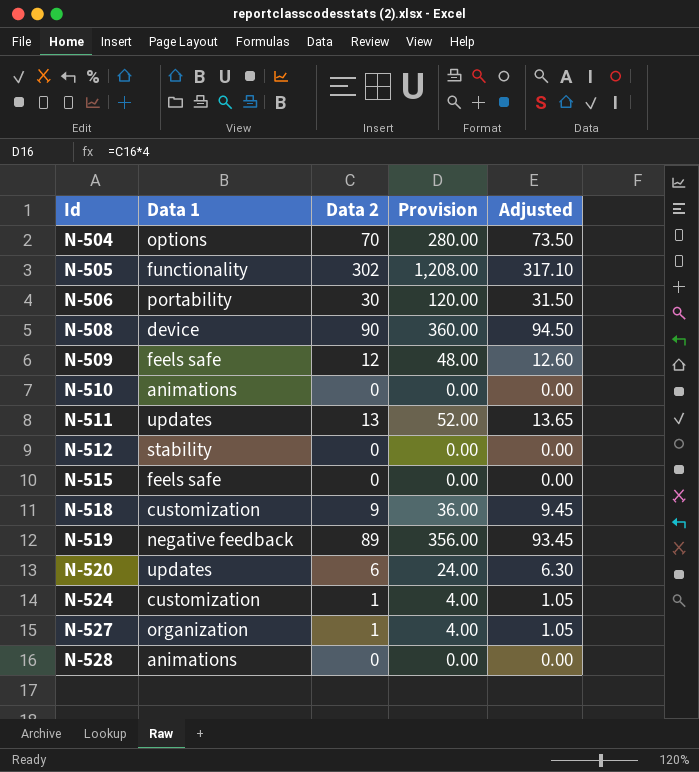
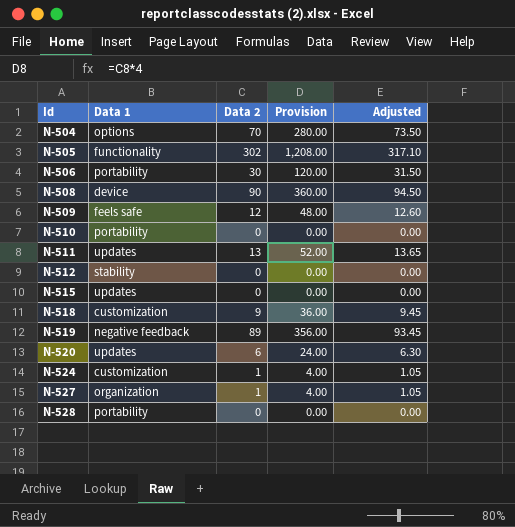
N-510 | Data 1: animations -> portability
N-515 | Data 1: feels safe -> updates
N-528 | Data 1: animations -> portability

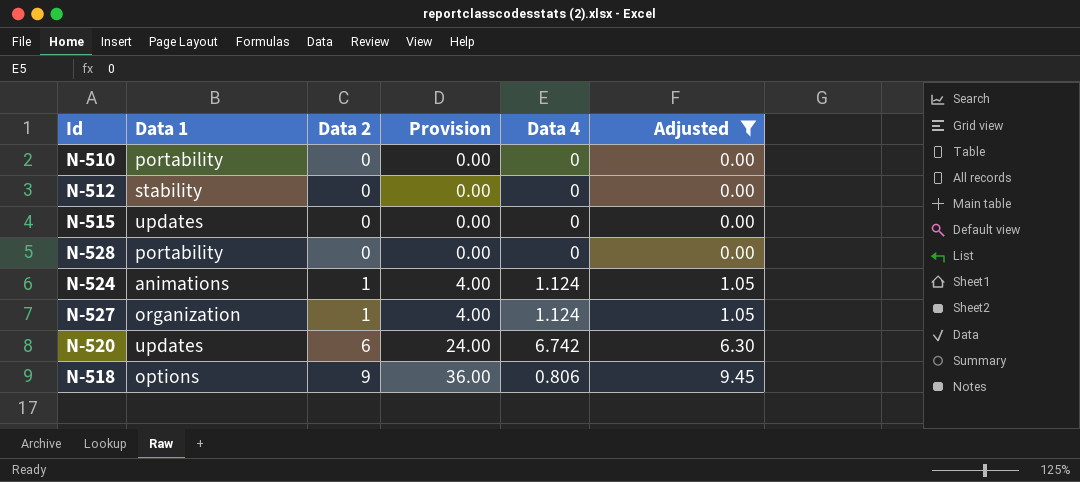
filter: none -> Adjusted <= 9.45
row order: Id ascending -> Data 2 ascending
column Data 4 | position: none -> 5
N-524 | Data 1: customization -> animations
N-518 | Data 1: customization -> options

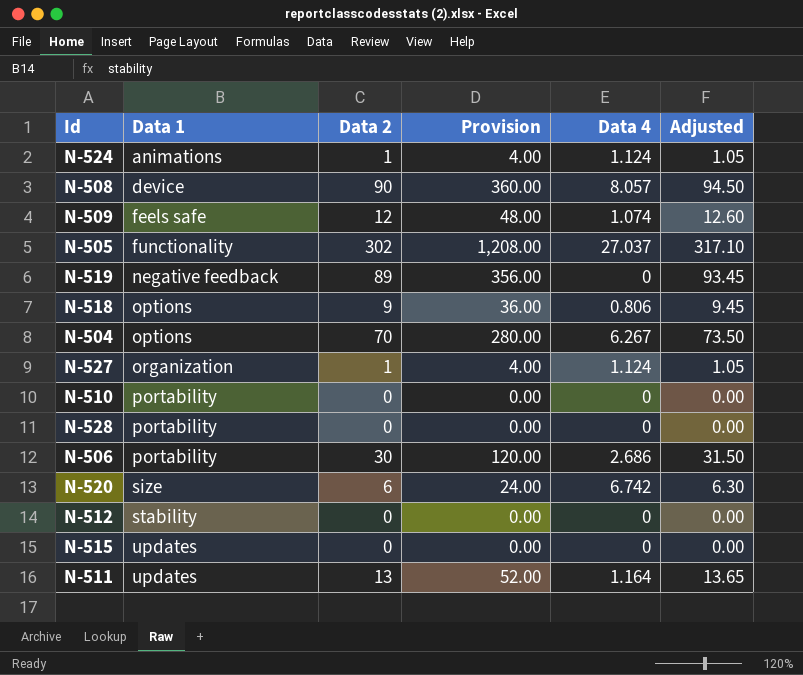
filter: Adjusted <= 9.45 -> none
row order: Data 2 ascending -> Data 1 ascending
N-520 | Data 1: updates -> size

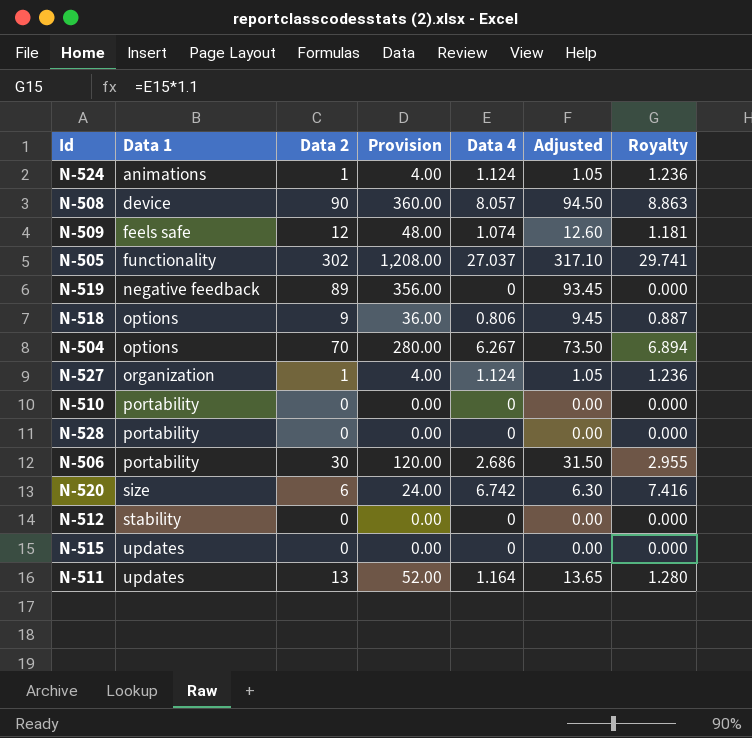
column Royalty | formula: none -> [Data 4] * 1.1

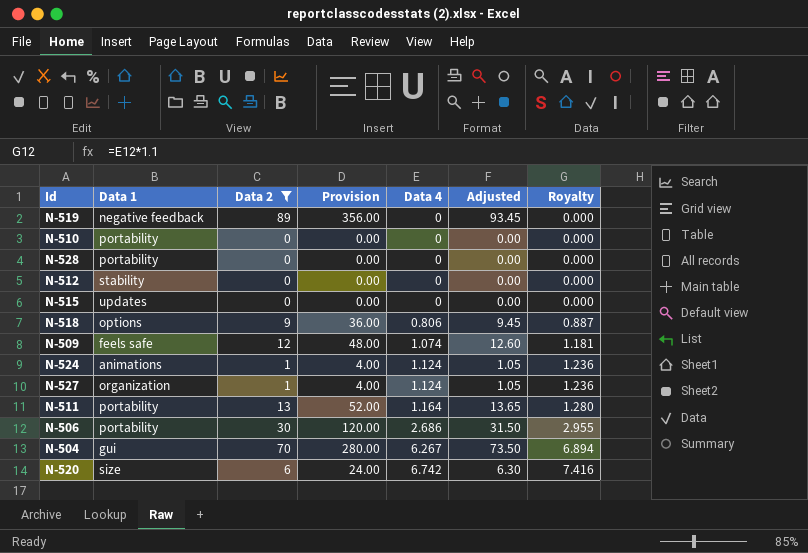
filter: none -> Data 2 <= 89
row order: Data 1 ascending -> Data 4 ascending
N-511 | Data 1: updates -> portability
N-504 | Data 1: options -> gui

